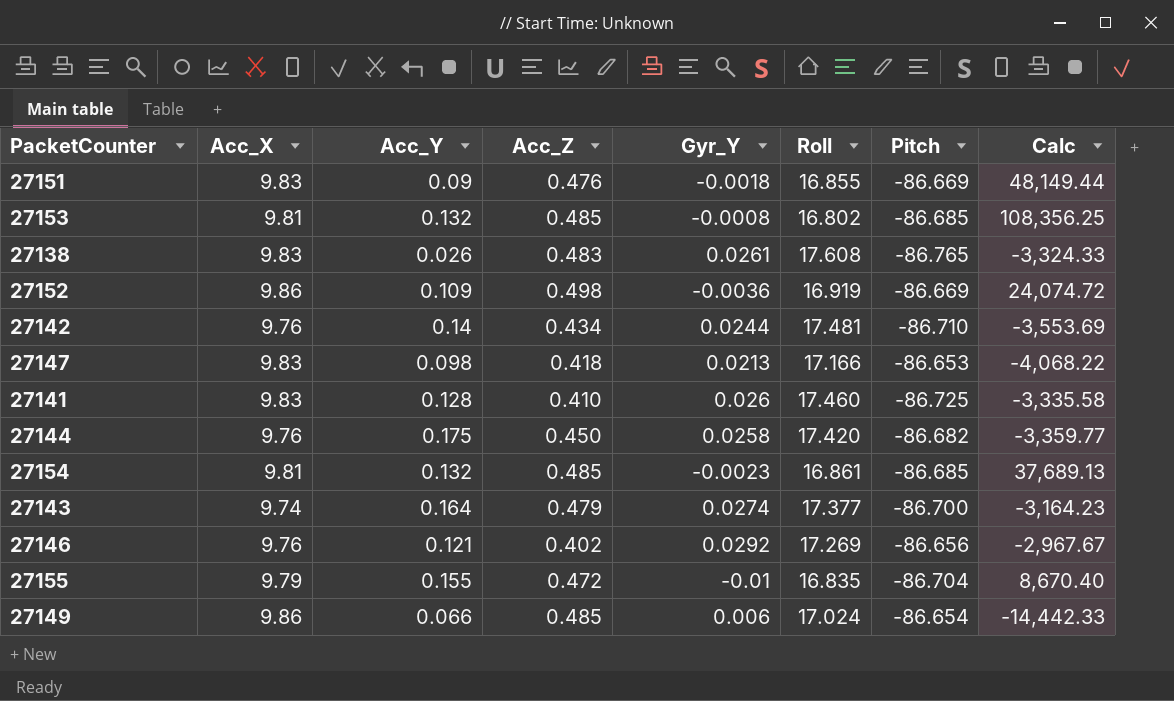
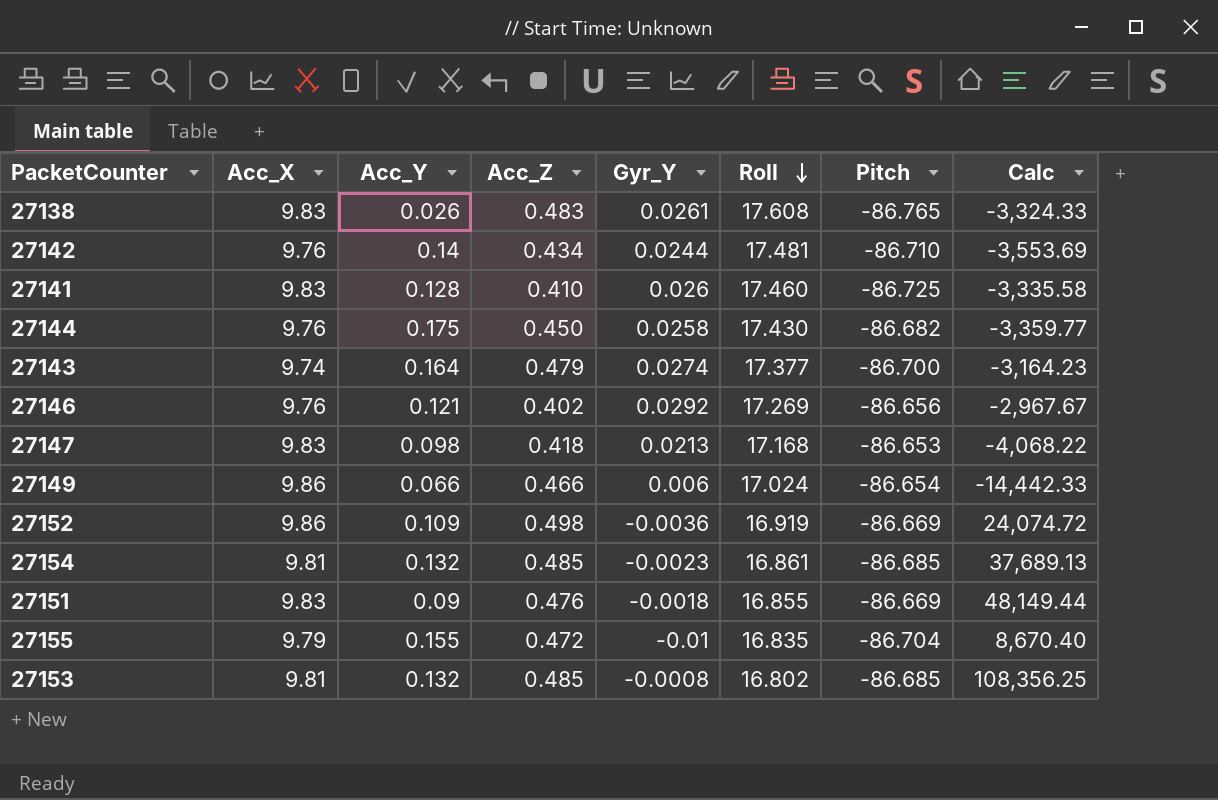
row order: none -> Roll descending
27144 | Roll: 17.420 -> 17.430
27147 | Roll: 17.166 -> 17.168
27149 | Acc_Z: 0.485 -> 0.466

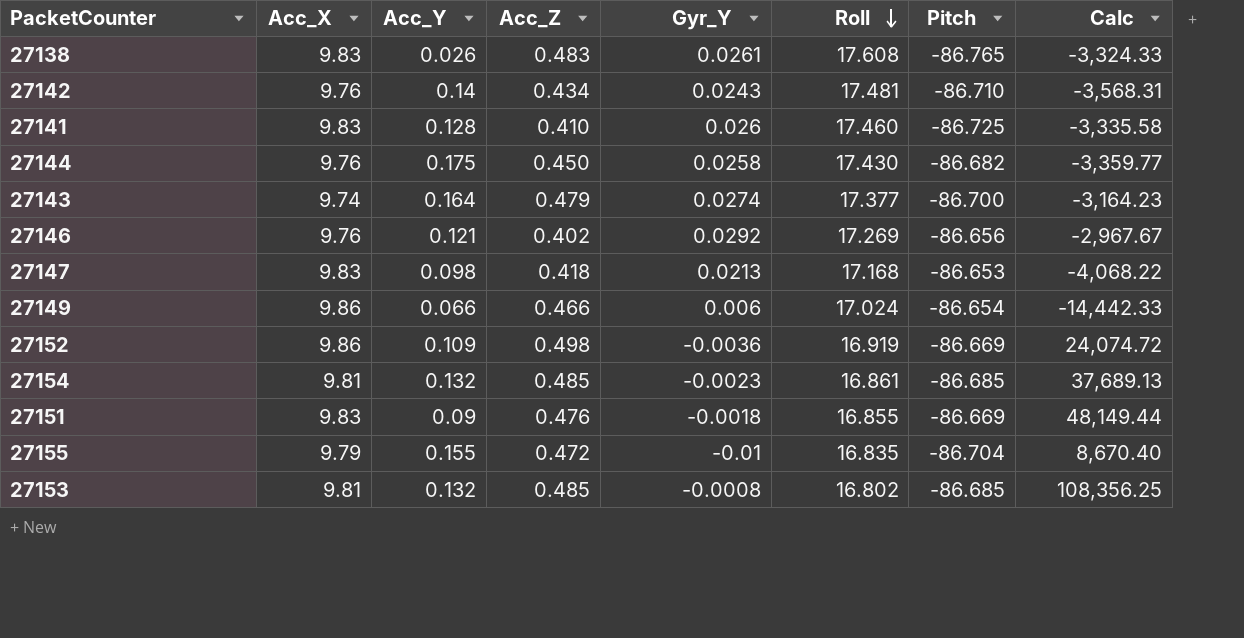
27142 | Gyr_Y: 0.0244 -> 0.0243
27142 | Calc: -3,553.69 -> -3,568.31

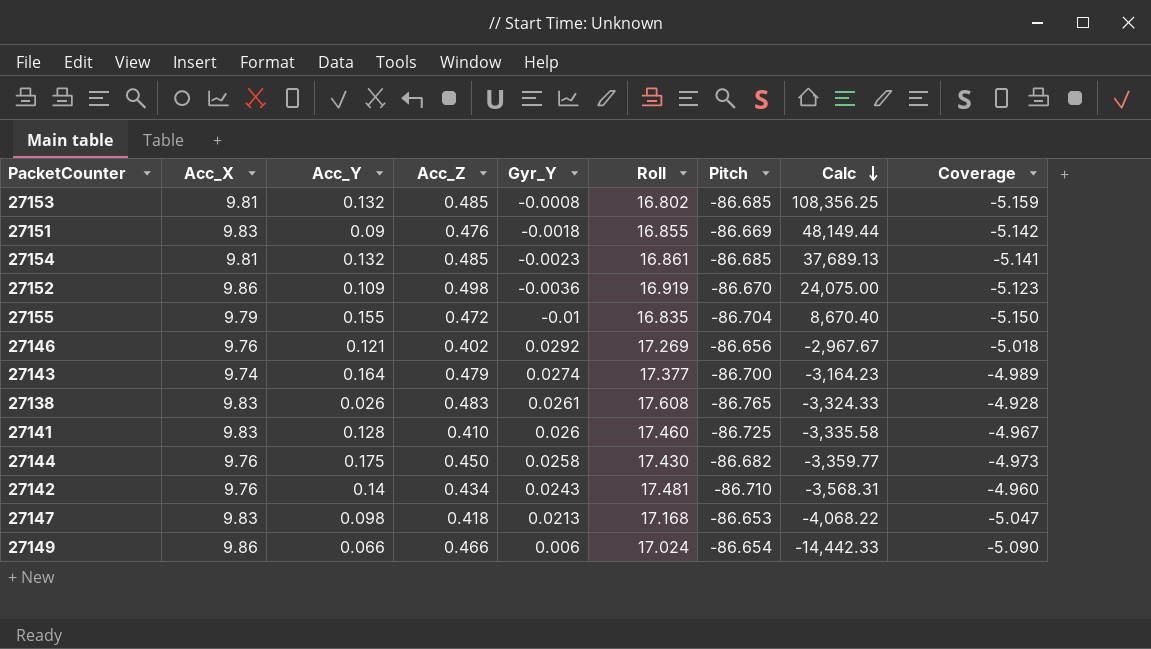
row order: Roll descending -> Calc descending
column Coverage | formula: none -> [Pitch] / [Roll]
27152 | Pitch: -86.669 -> -86.670
27152 | Calc: 24,074.72 -> 24,075.00

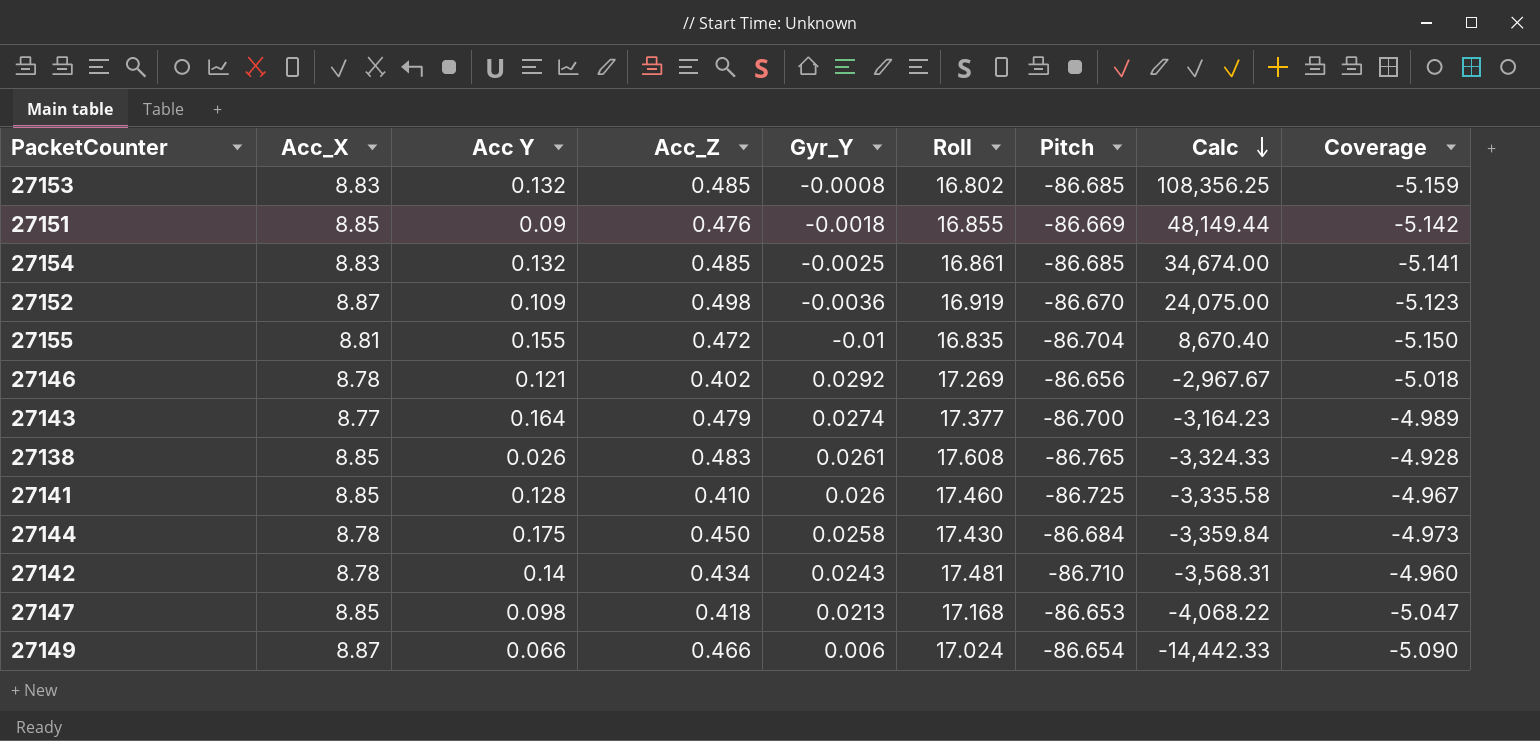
column name: Acc_Y -> Acc Y
27153 | Acc_X: 9.81 -> 8.83
27151 | Acc_X: 9.83 -> 8.85
27154 | Acc_X: 9.81 -> 8.83
27154 | Gyr_Y: -0.0023 -> -0.0025
27154 | Calc: 37,689.13 -> 34,674.00
27152 | Acc_X: 9.86 -> 8.87
27155 | Acc_X: 9.79 -> 8.81
27146 | Acc_X: 9.76 -> 8.78
27143 | Acc_X: 9.74 -> 8.77
27138 | Acc_X: 9.83 -> 8.85
27141 | Acc_X: 9.83 -> 8.85
27144 | Acc_X: 9.76 -> 8.78
27144 | Pitch: -86.682 -> -86.684
27144 | Calc: -3,359.77 -> -3,359.84
27142 | Acc_X: 9.76 -> 8.78
27147 | Acc_X: 9.83 -> 8.85
27149 | Acc_X: 9.86 -> 8.87

